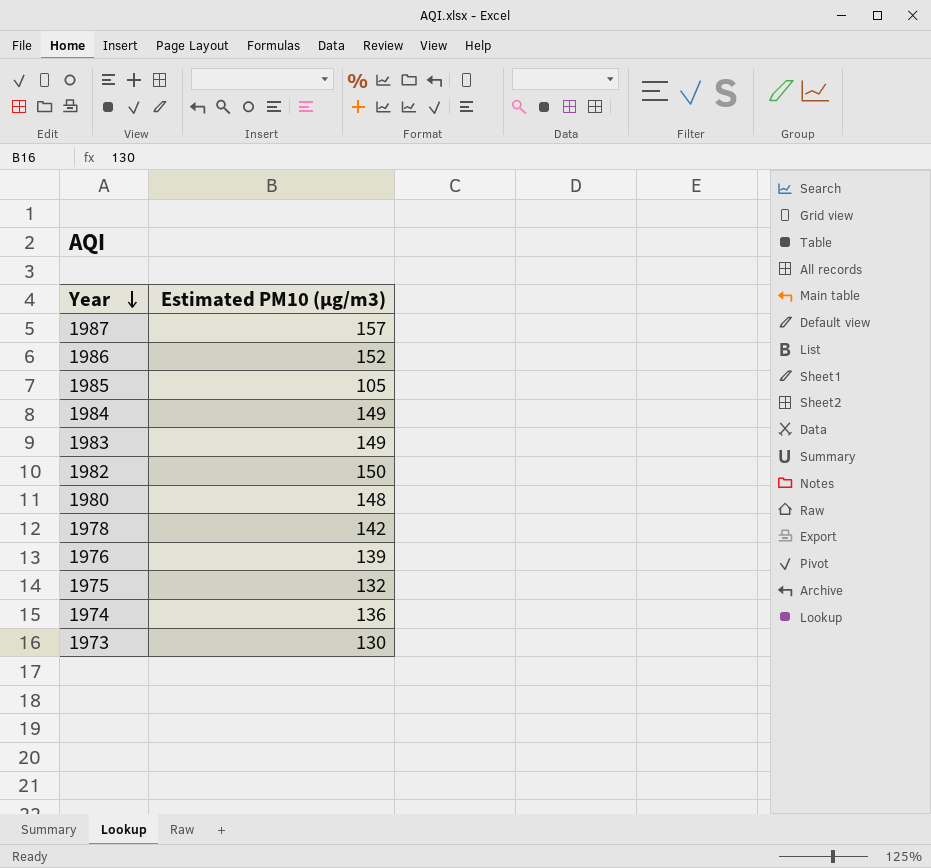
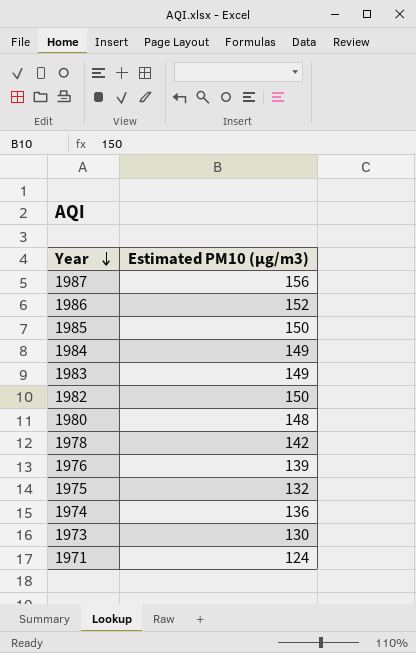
1987 | Estimated PM10 (μg/m3): 157 -> 156
1985 | Estimated PM10 (μg/m3): 105 -> 150
row 1971: none -> 124

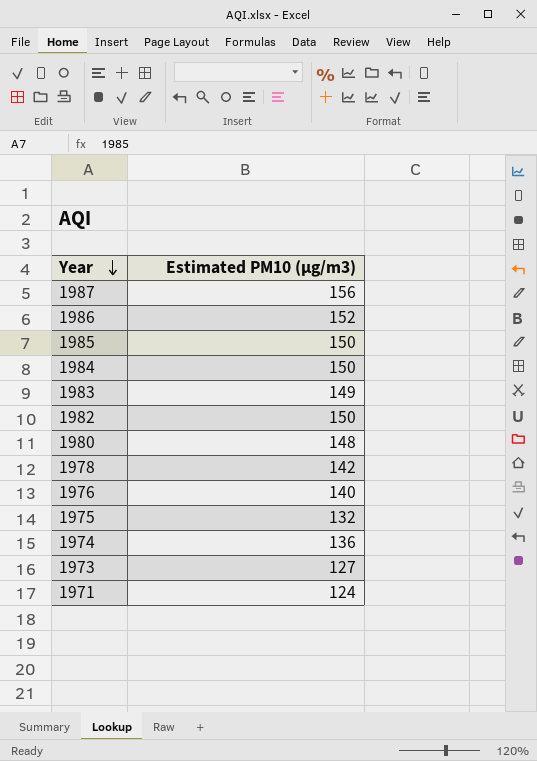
1984 | Estimated PM10 (μg/m3): 149 -> 150
1976 | Estimated PM10 (μg/m3): 139 -> 140
1973 | Estimated PM10 (μg/m3): 130 -> 127

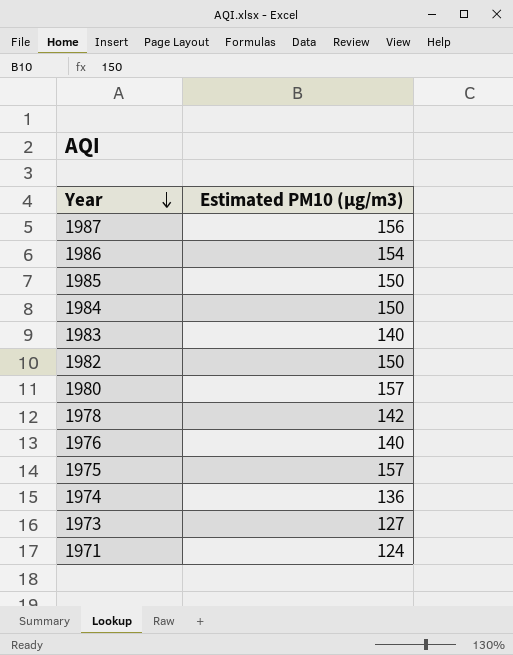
1986 | Estimated PM10 (μg/m3): 152 -> 154
1983 | Estimated PM10 (μg/m3): 149 -> 140
1980 | Estimated PM10 (μg/m3): 148 -> 157
1975 | Estimated PM10 (μg/m3): 132 -> 157

